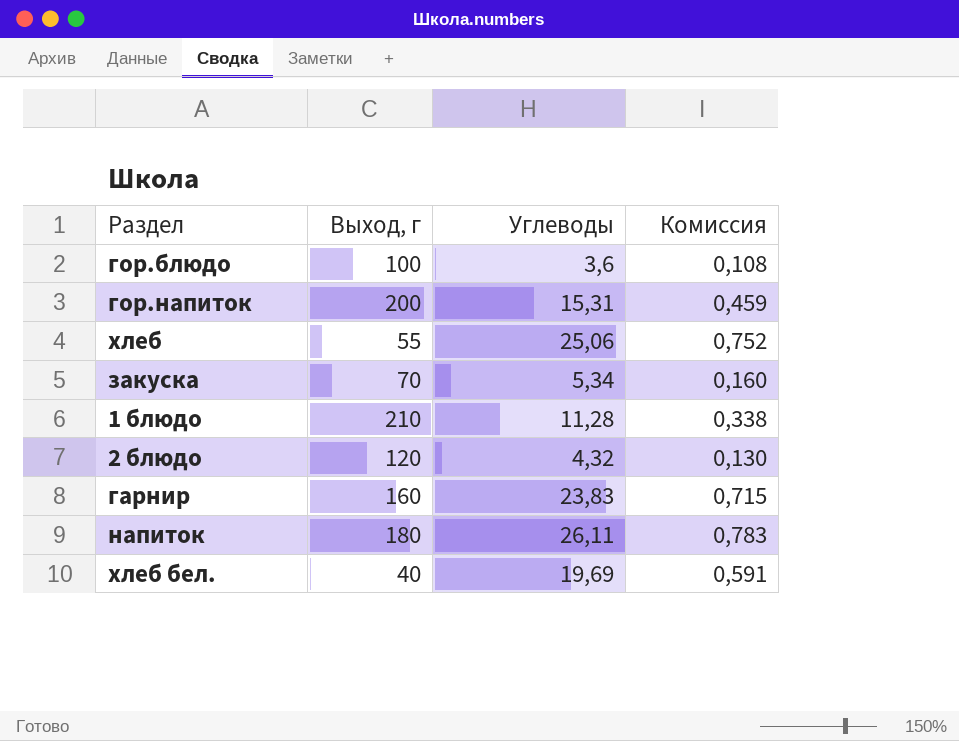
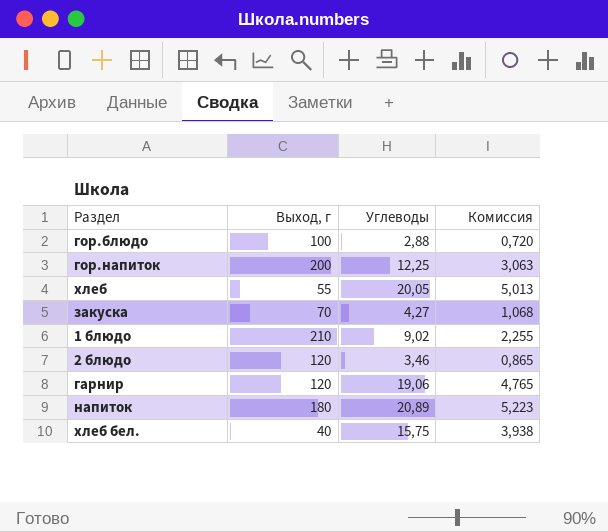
column Комиссия | formula: [Углеводы] * 0,03 -> [Углеводы] * 0,25
гор.блюдо | Углеводы: 3,6 -> 2,88
гор.напиток | Углеводы: 15,31 -> 12,25
хлеб | Углеводы: 25,06 -> 20,05
закуска | Углеводы: 5,34 -> 4,27
1 блюдо | Углеводы: 11,28 -> 9,02
2 блюдо | Углеводы: 4,32 -> 3,46
гарнир | Выход, г: 160 -> 120
гарнир | Углеводы: 23,83 -> 19,06
напиток | Углеводы: 26,11 -> 20,89
хлеб бел. | Углеводы: 19,69 -> 15,75

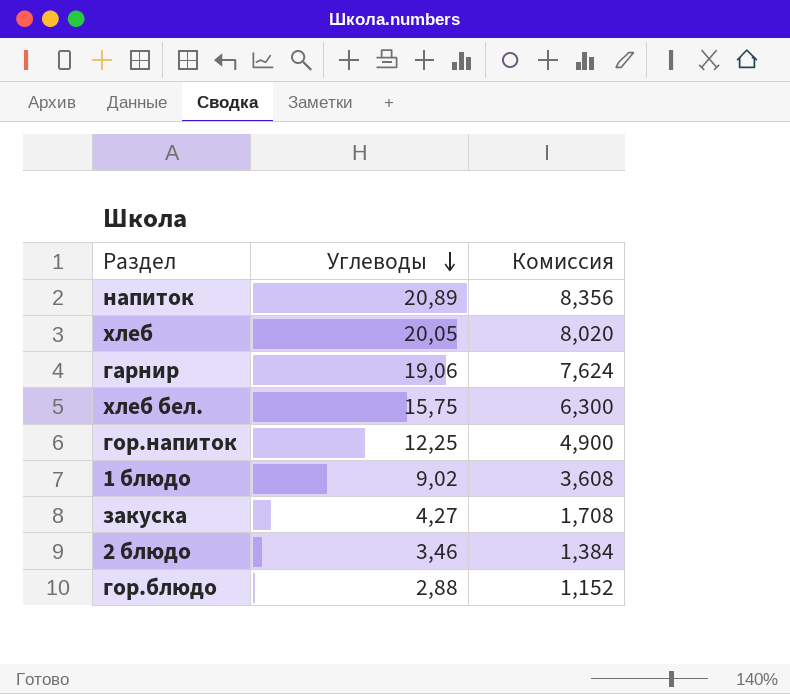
row order: none -> Углеводы descending
column Выход, г | position: 2 -> none
column Комиссия | formula: [Углеводы] * 0,25 -> [Углеводы] * 0,4

